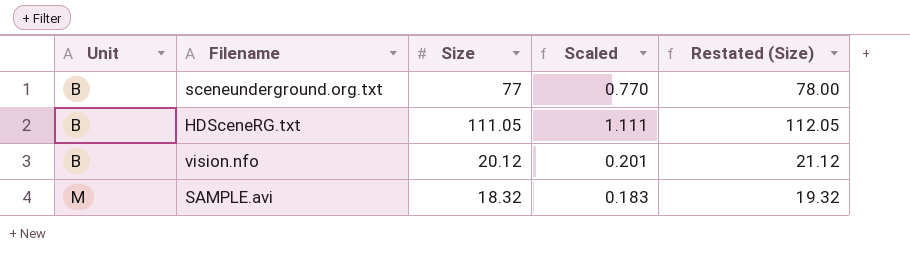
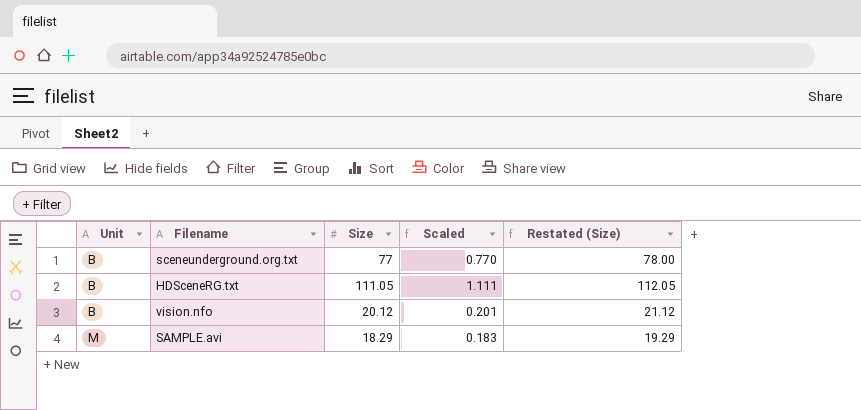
SAMPLE.avi | Size: 18.32 -> 18.29
SAMPLE.avi | Restated (Size): 19.32 -> 19.29

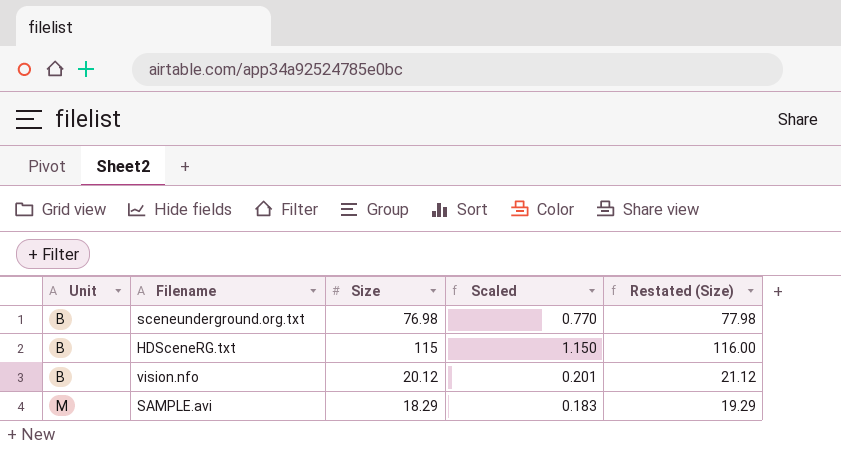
sceneunderground.org.txt | Size: 77 -> 76.98
sceneunderground.org.txt | Restated (Size): 78.00 -> 77.98
HDSceneRG.txt | Size: 111.05 -> 115
HDSceneRG.txt | Scaled: 1.111 -> 1.150
HDSceneRG.txt | Restated (Size): 112.05 -> 116.00

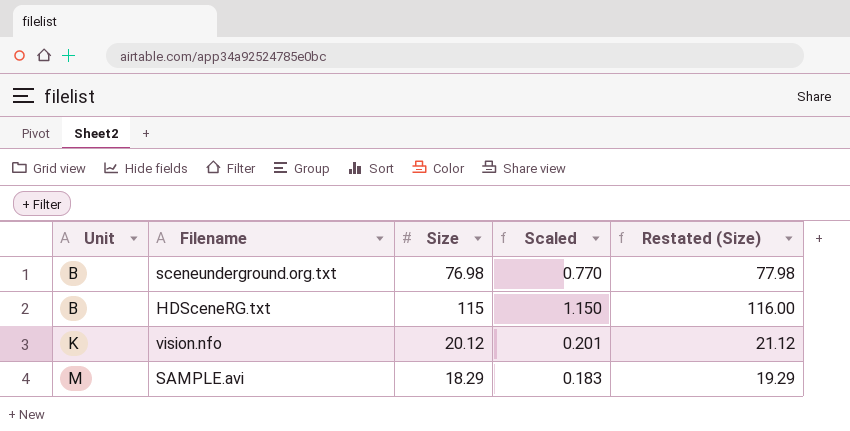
vision.nfo | Unit: B -> K

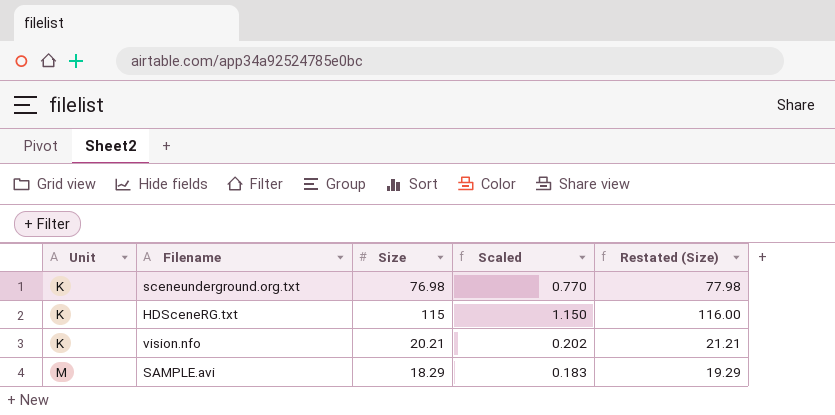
sceneunderground.org.txt | Unit: B -> K
HDSceneRG.txt | Unit: B -> K
vision.nfo | Size: 20.12 -> 20.21
vision.nfo | Scaled: 0.201 -> 0.202
vision.nfo | Restated (Size): 21.12 -> 21.21

